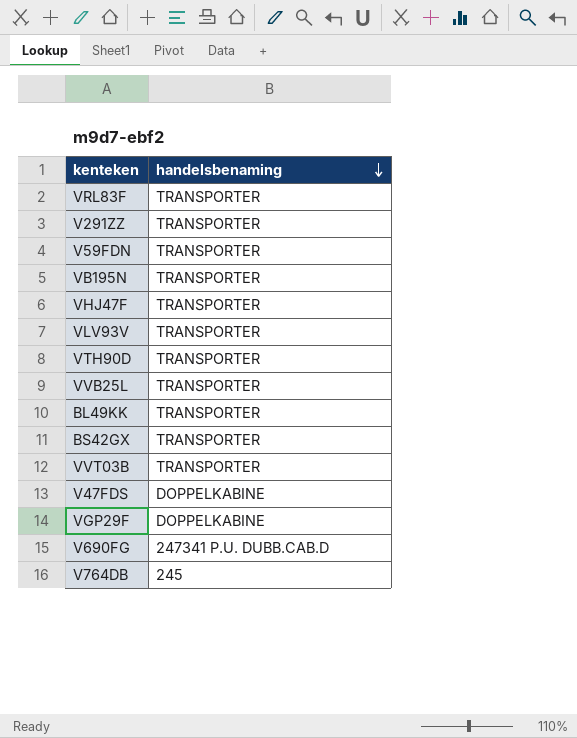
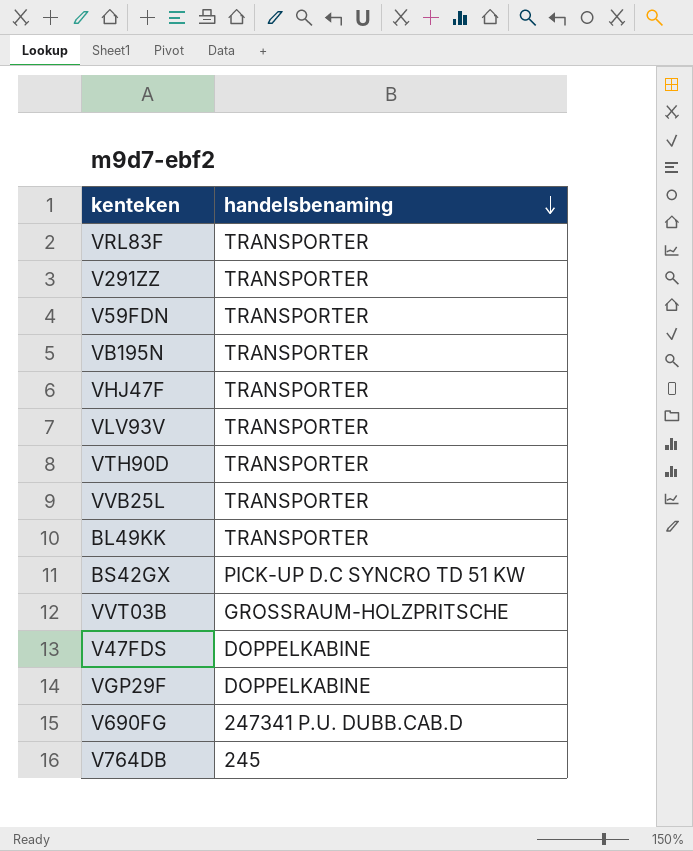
BS42GX | handelsbenaming: TRANSPORTER -> PICK-UP D.C SYNCRO TD 51 KW
VVT03B | handelsbenaming: TRANSPORTER -> GROSSRAUM-HOLZPRITSCHE

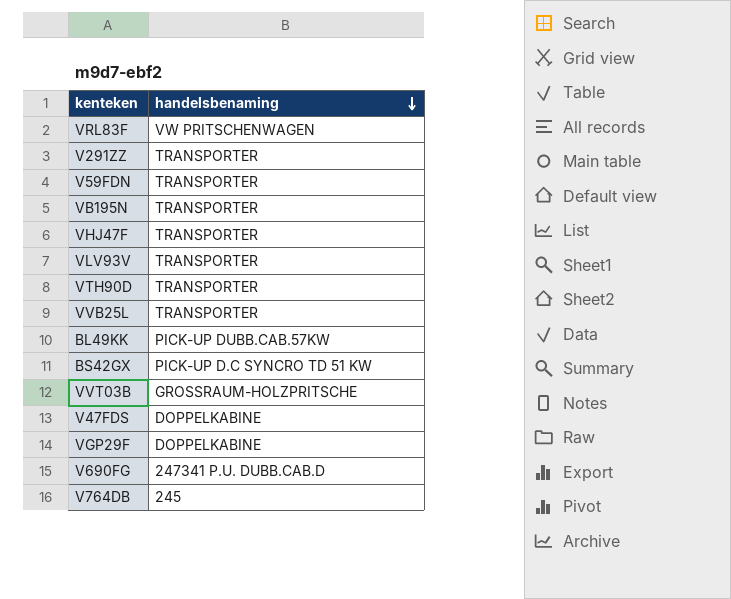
VRL83F | handelsbenaming: TRANSPORTER -> VW PRITSCHENWAGEN
BL49KK | handelsbenaming: TRANSPORTER -> PICK-UP DUBB.CAB.57KW

